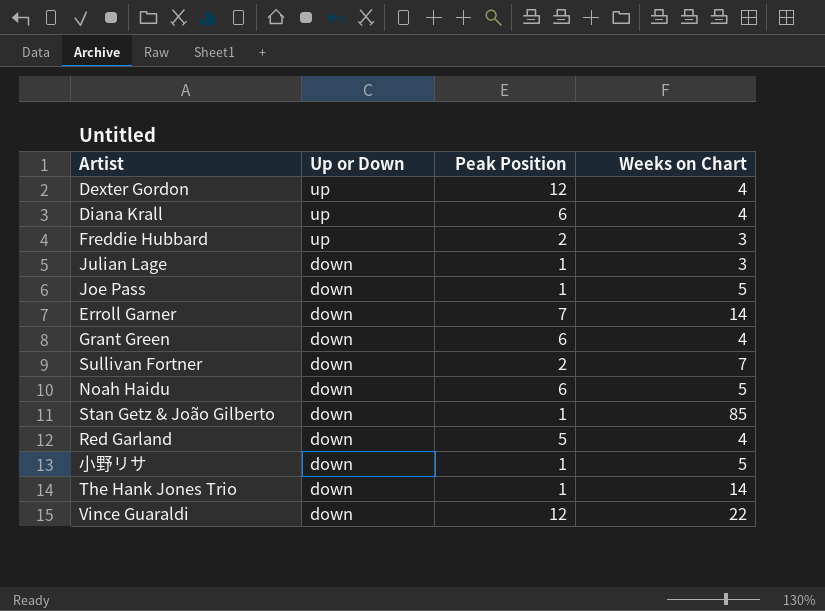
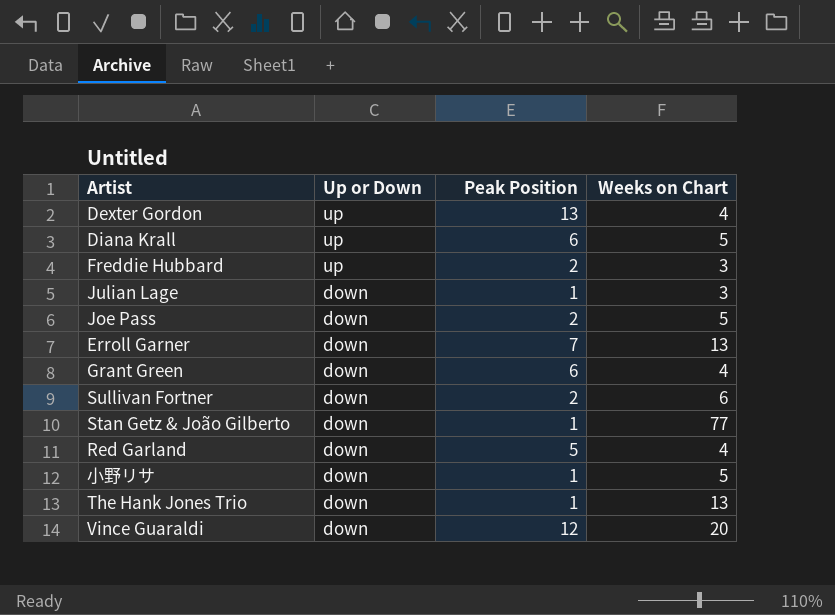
row Noah Haidu: down | 6 | 5 -> none
Dexter Gordon | Peak Position: 12 -> 13
Diana Krall | Weeks on Chart: 4 -> 5
Joe Pass | Peak Position: 1 -> 2
Erroll Garner | Weeks on Chart: 14 -> 13
Sullivan Fortner | Weeks on Chart: 7 -> 6
Stan Getz & João Gilberto | Weeks on Chart: 85 -> 77
The Hank Jones Trio | Weeks on Chart: 14 -> 13
Vince Guaraldi | Weeks on Chart: 22 -> 20

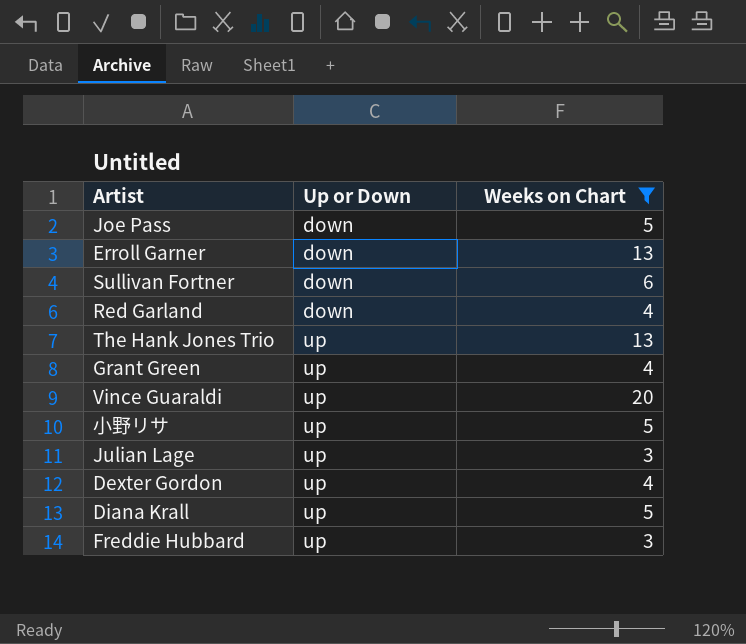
filter: none -> Weeks on Chart != 77
row order: Up or Down descending -> Up or Down ascending
column Peak Position | position: 3 -> none
The Hank Jones Trio | Up or Down: down -> up
Grant Green | Up or Down: down -> up
Vince Guaraldi | Up or Down: down -> up
小野リサ | Up or Down: down -> up
Julian Lage | Up or Down: down -> up

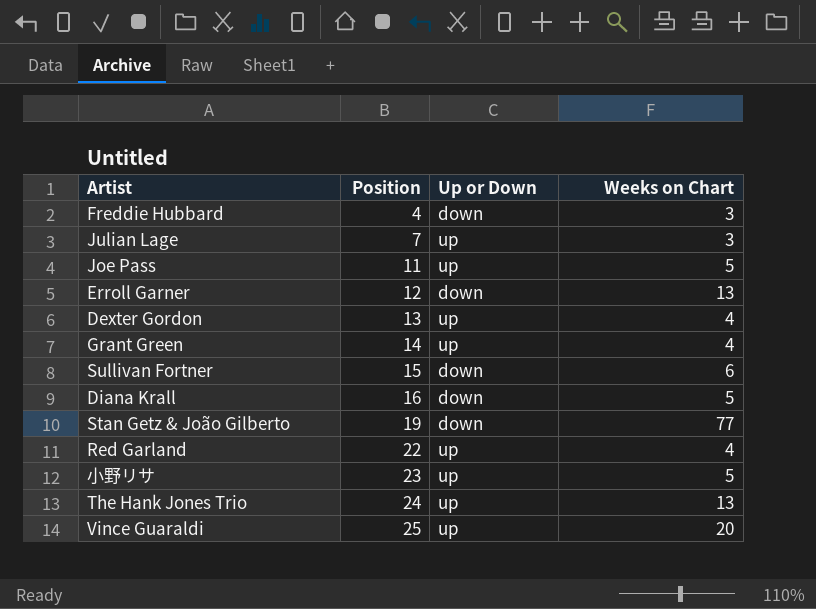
filter: Weeks on Chart != 77 -> none
row order: Up or Down ascending -> Position ascending
column Position | position: none -> 2
Freddie Hubbard | Up or Down: up -> down
Joe Pass | Up or Down: down -> up
Diana Krall | Up or Down: up -> down
Red Garland | Up or Down: down -> up

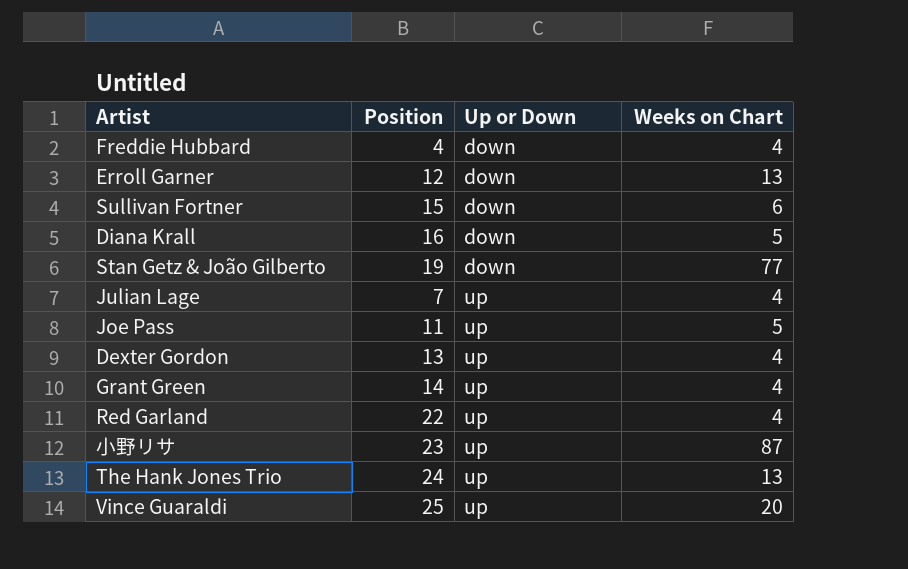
row order: Position ascending -> Up or Down ascending
Freddie Hubbard | Weeks on Chart: 3 -> 4
Julian Lage | Weeks on Chart: 3 -> 4
小野リサ | Weeks on Chart: 5 -> 87

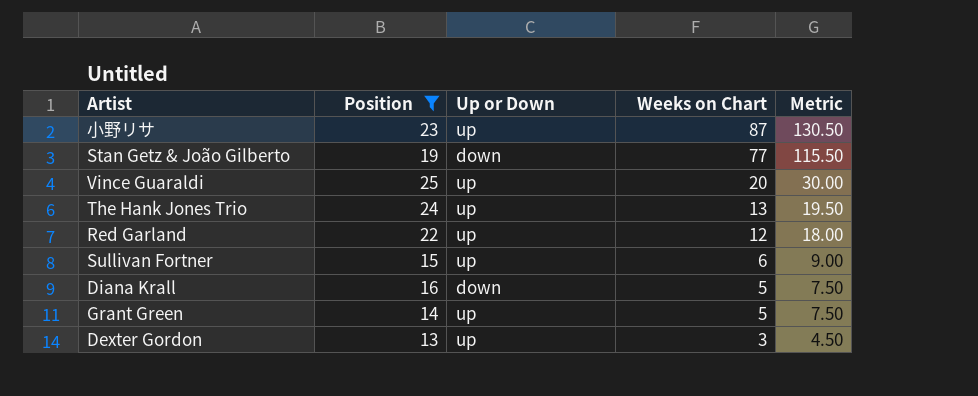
filter: none -> Position >= 13
row order: Up or Down ascending -> Weeks on Chart descending
column Metric | formula: none -> [Weeks on Chart] * 1.5
Red Garland | Weeks on Chart: 4 -> 12
Sullivan Fortner | Up or Down: down -> up
Grant Green | Weeks on Chart: 4 -> 5
Dexter Gordon | Weeks on Chart: 4 -> 3

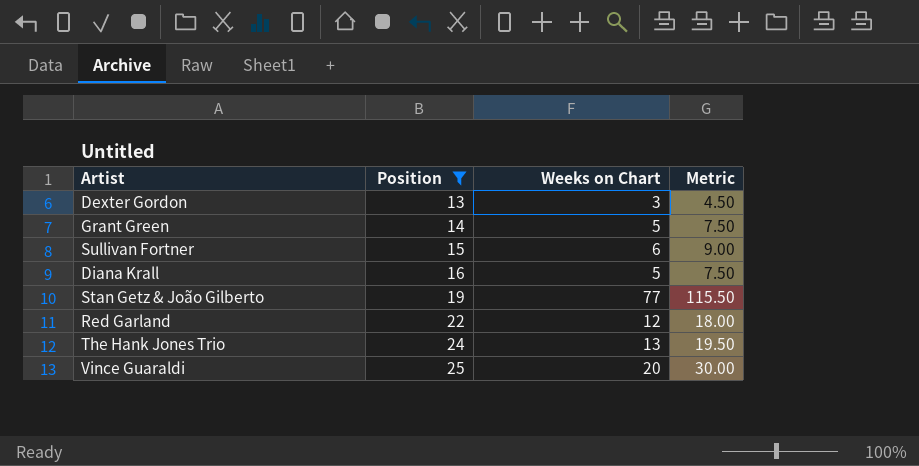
row order: Weeks on Chart descending -> Position ascending
column Up or Down | position: 3 -> none
row 小野リサ: 23 | up | 87 | 130.50 -> none

